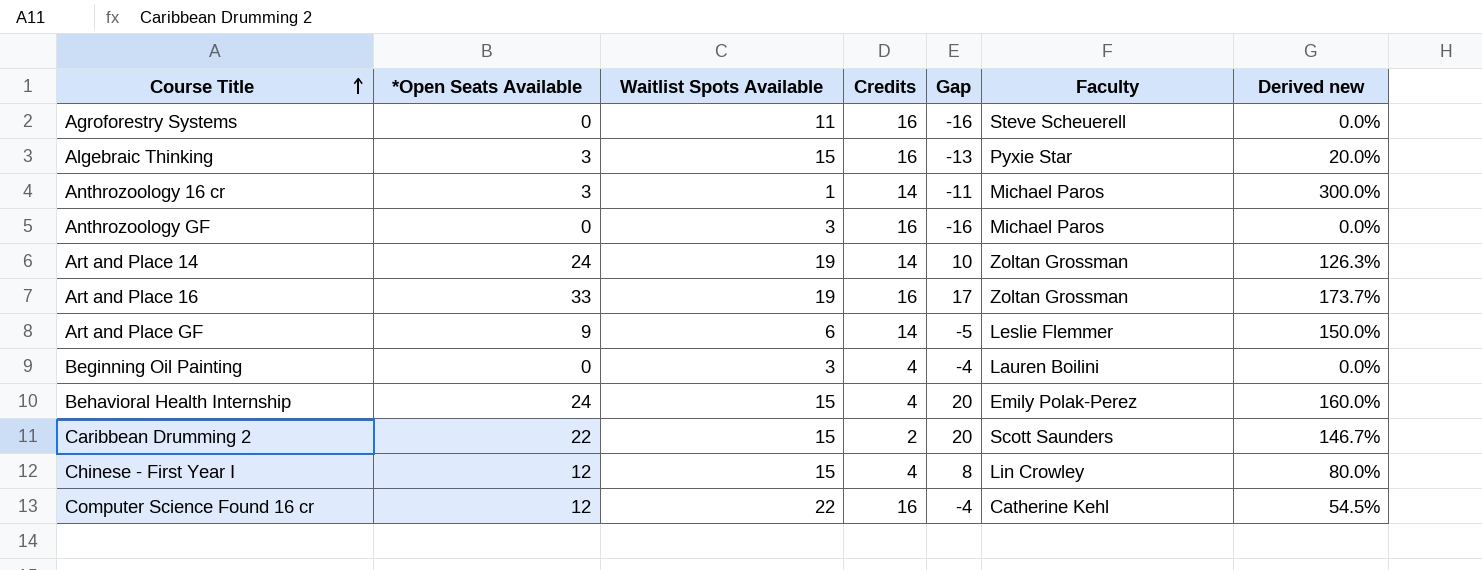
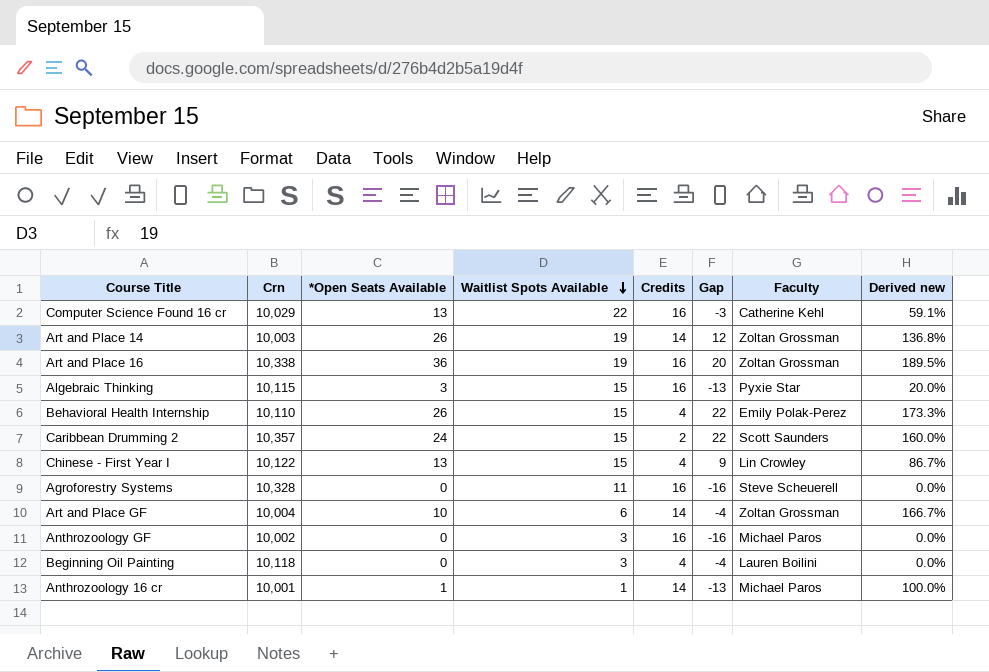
row order: Course Title ascending -> Waitlist Spots Available descending
column Crn | position: none -> 2
Computer Science Found 16 cr | *Open Seats Available: 12 -> 13
Computer Science Found 16 cr | Gap: -4 -> -3
Computer Science Found 16 cr | Derived new: 54.5% -> 59.1%
Art and Place 14 | *Open Seats Available: 24 -> 26
Art and Place 14 | Gap: 10 -> 12
Art and Place 14 | Derived new: 126.3% -> 136.8%
Art and Place 16 | *Open Seats Available: 33 -> 36
Art and Place 16 | Gap: 17 -> 20
Art and Place 16 | Derived new: 173.7% -> 189.5%
Behavioral Health Internship | *Open Seats Available: 24 -> 26
Behavioral Health Internship | Gap: 20 -> 22
Behavioral Health Internship | Derived new: 160.0% -> 173.3%
Caribbean Drumming 2 | *Open Seats Available: 22 -> 24
Caribbean Drumming 2 | Gap: 20 -> 22
Caribbean Drumming 2 | Derived new: 146.7% -> 160.0%
Chinese - First Year I | *Open Seats Available: 12 -> 13
Chinese - First Year I | Gap: 8 -> 9
Chinese - First Year I | Derived new: 80.0% -> 86.7%
Art and Place GF | *Open Seats Available: 9 -> 10
Art and Place GF | Gap: -5 -> -4
Art and Place GF | Faculty: Leslie Flemmer -> Zoltan Grossman
Art and Place GF | Derived new: 150.0% -> 166.7%
Anthrozoology 16 cr | *Open Seats Available: 3 -> 1
Anthrozoology 16 cr | Gap: -11 -> -13
Anthrozoology 16 cr | Derived new: 300.0% -> 100.0%

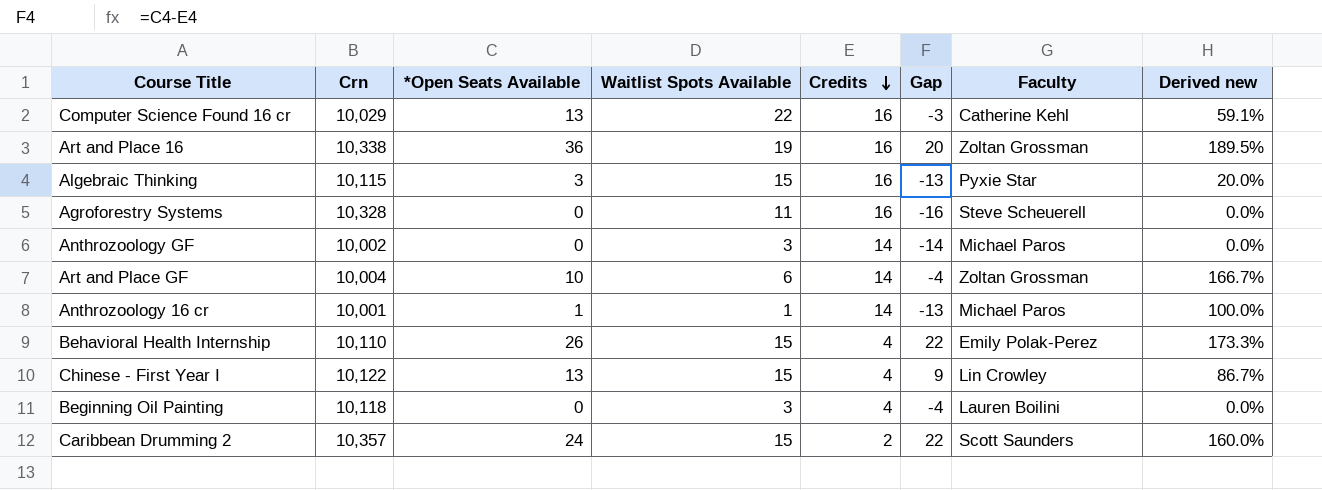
row order: Waitlist Spots Available descending -> Credits descending
row Art and Place 14: 10,003 | 26 | 19 | 14 | 12 | Zoltan Grossman | 136.8% -> none
Anthrozoology GF | Credits: 16 -> 14
Anthrozoology GF | Gap: -16 -> -14

